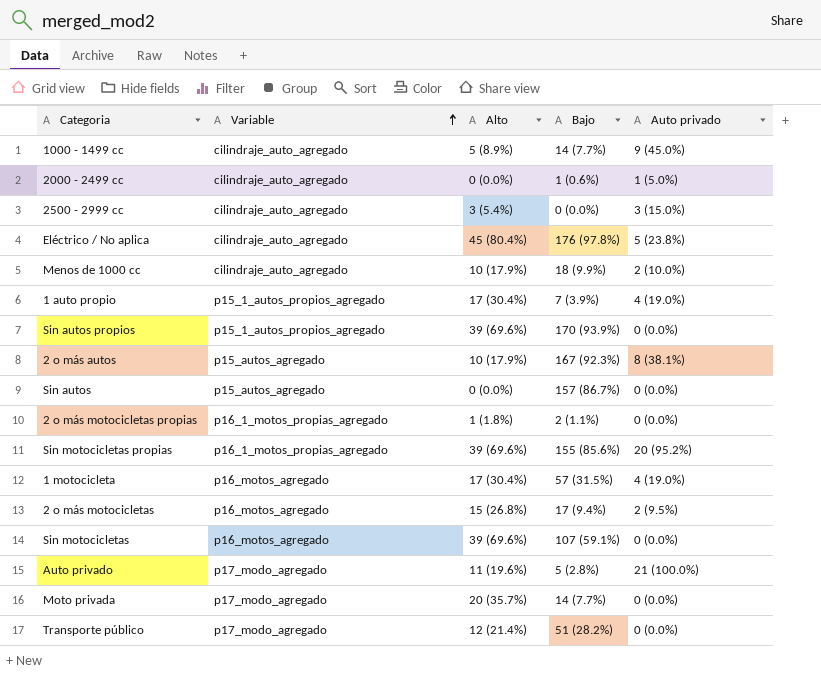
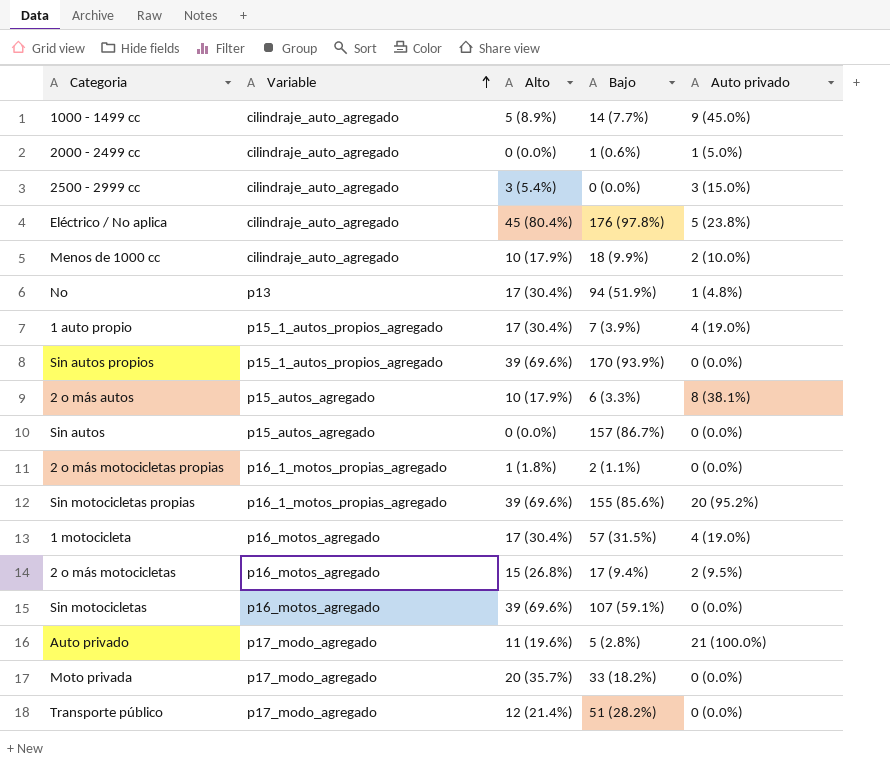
row No: none -> p13 | 17 (30.4%) | 94 (51.9%) | 1 (4.8%)
2 o más autos | Bajo: 167 (92.3%) -> 6 (3.3%)
Moto privada | Bajo: 14 (7.7%) -> 33 (18.2%)

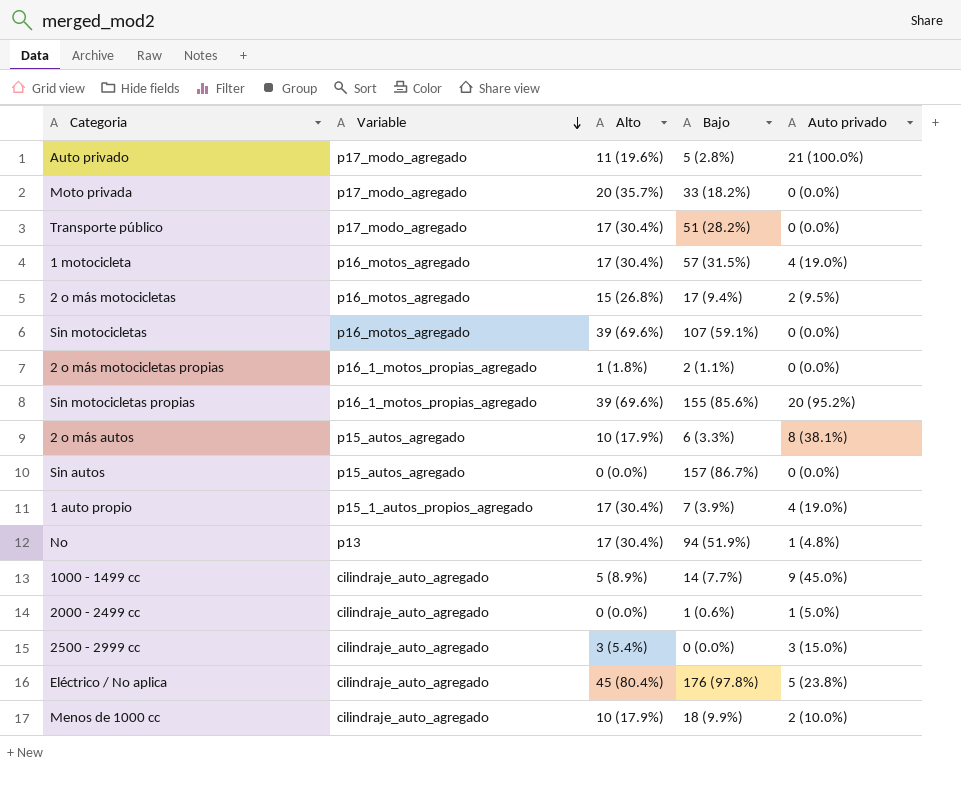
row order: Variable ascending -> Variable descending
row Sin autos propios: p15_1_autos_propios_agregado | 39 (69.6%) | 170 (93.9%) | 0 (0.0%) -> none
Transporte público | Alto: 12 (21.4%) -> 17 (30.4%)

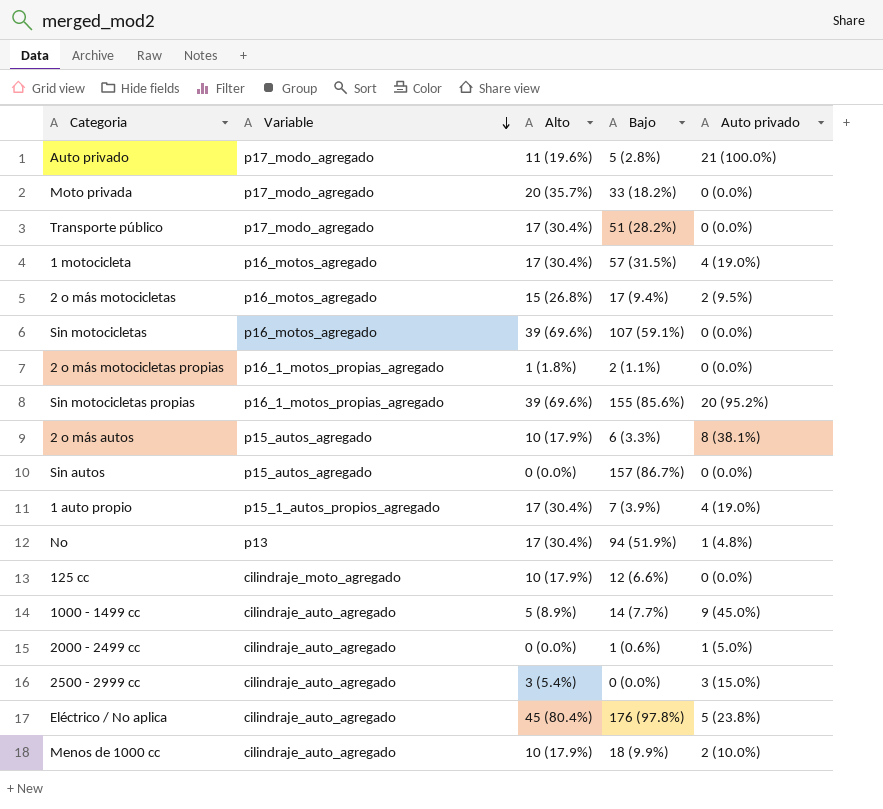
row 125 cc: none -> cilindraje_moto_agregado | 10 (17.9%) | 12 (6.6%) | 0 (0.0%)

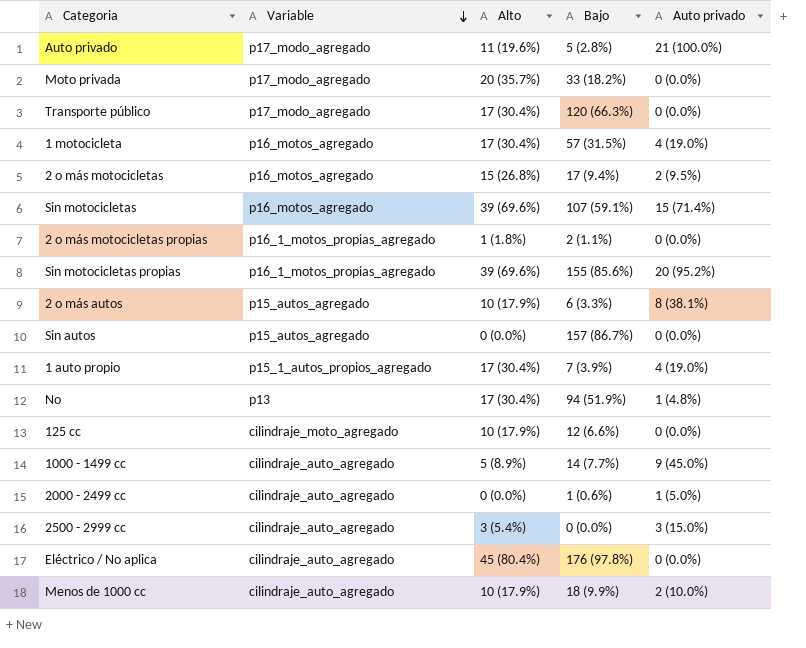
Transporte público | Bajo: 51 (28.2%) -> 120 (66.3%)
Sin motocicletas | Auto privado: 0 (0.0%) -> 15 (71.4%)
Eléctrico / No aplica | Auto privado: 5 (23.8%) -> 0 (0.0%)

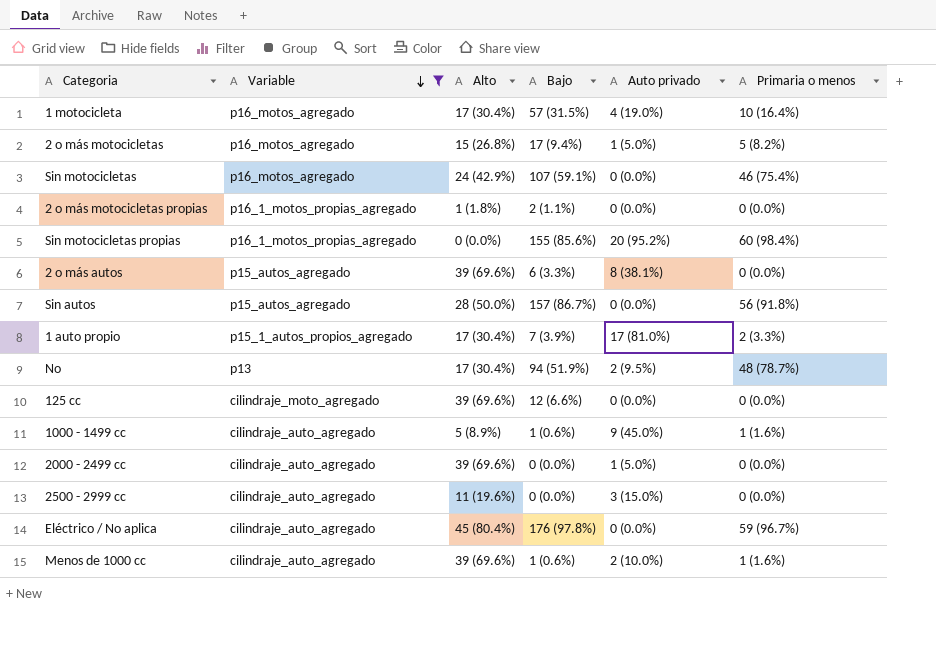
filter: none -> Variable != p17_modo_agregado
column Primaria o menos | position: none -> 6
2 o más motocicletas | Auto privado: 2 (9.5%) -> 1 (5.0%)
Sin motocicletas | Alto: 39 (69.6%) -> 24 (42.9%)
Sin motocicletas | Auto privado: 15 (71.4%) -> 0 (0.0%)
Sin motocicletas propias | Alto: 39 (69.6%) -> 0 (0.0%)
2 o más autos | Alto: 10 (17.9%) -> 39 (69.6%)
Sin autos | Alto: 0 (0.0%) -> 28 (50.0%)
1 auto propio | Auto privado: 4 (19.0%) -> 17 (81.0%)
No | Auto privado: 1 (4.8%) -> 2 (9.5%)
125 cc | Alto: 10 (17.9%) -> 39 (69.6%)
1000 - 1499 cc | Bajo: 14 (7.7%) -> 1 (0.6%)
2000 - 2499 cc | Alto: 0 (0.0%) -> 39 (69.6%)
2000 - 2499 cc | Bajo: 1 (0.6%) -> 0 (0.0%)
2500 - 2999 cc | Alto: 3 (5.4%) -> 11 (19.6%)
Menos de 1000 cc | Alto: 10 (17.9%) -> 39 (69.6%)
Menos de 1000 cc | Bajo: 18 (9.9%) -> 1 (0.6%)

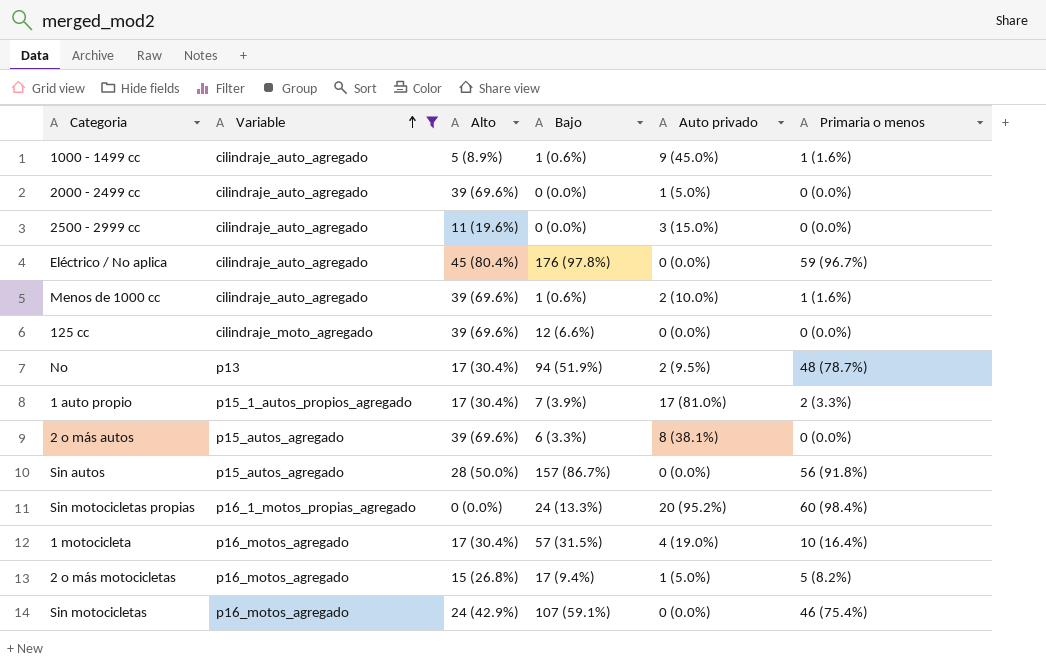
row order: Variable descending -> Variable ascending
row 2 o más motocicletas propias: p16_1_motos_propias_agregado | 1 (1.8%) | 2 (1.1%) | 0 (0.0%) | 0 (0.0%) -> none
Sin motocicletas propias | Bajo: 155 (85.6%) -> 24 (13.3%)

